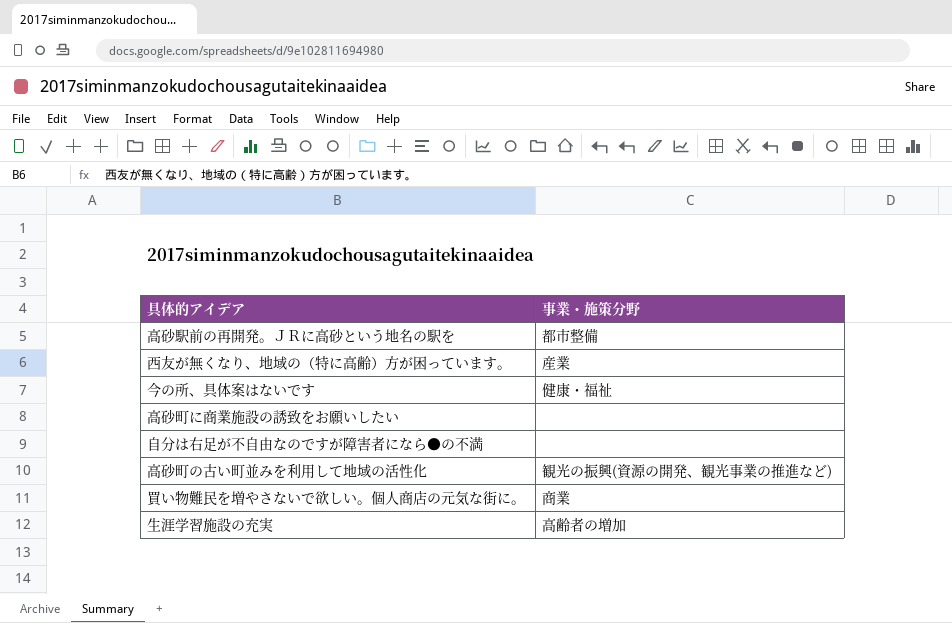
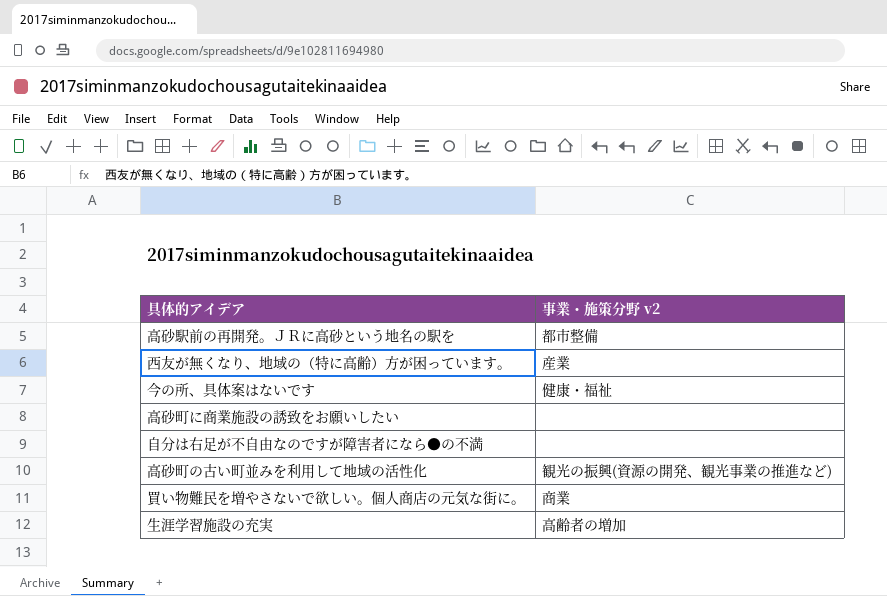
column name: 事業・施策分野 -> 事業・施策分野 v2

